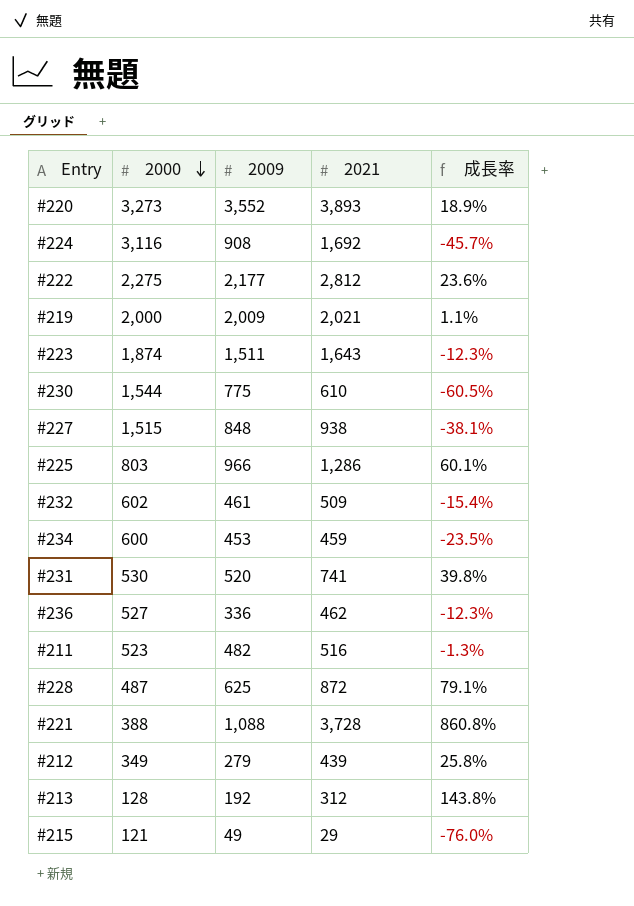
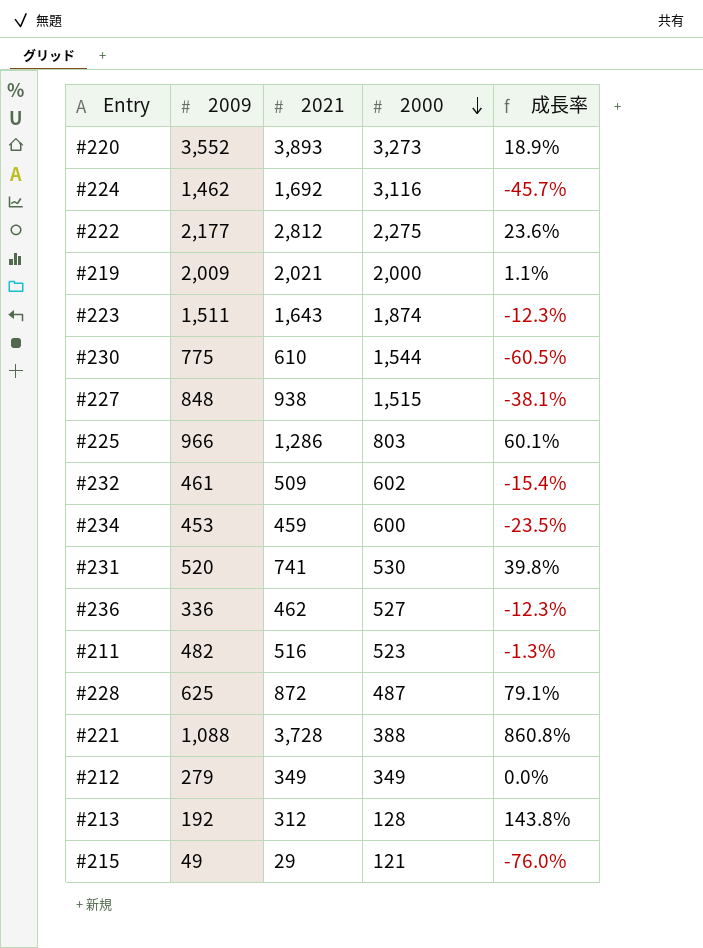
column 2000 | position: 2 -> 4
#224 | 2009: 908 -> 1,462
#212 | 2021: 439 -> 349
#212 | 成長率: 25.8% -> 0.0%

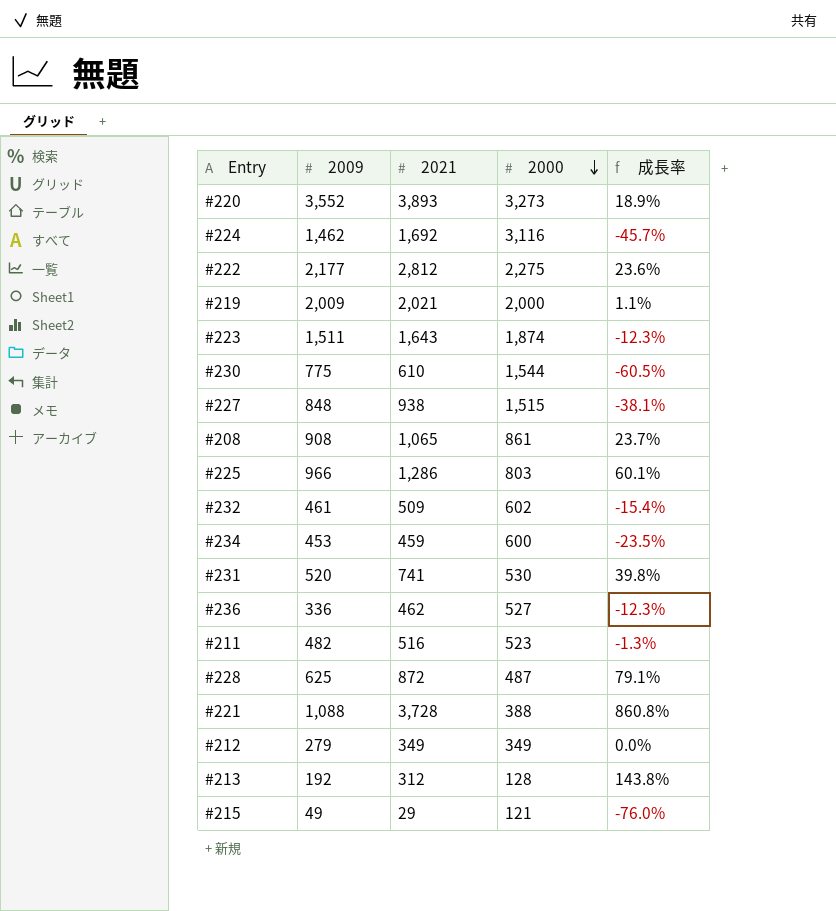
row #208: none -> 908 | 1,065 | 861 | 23.7%

